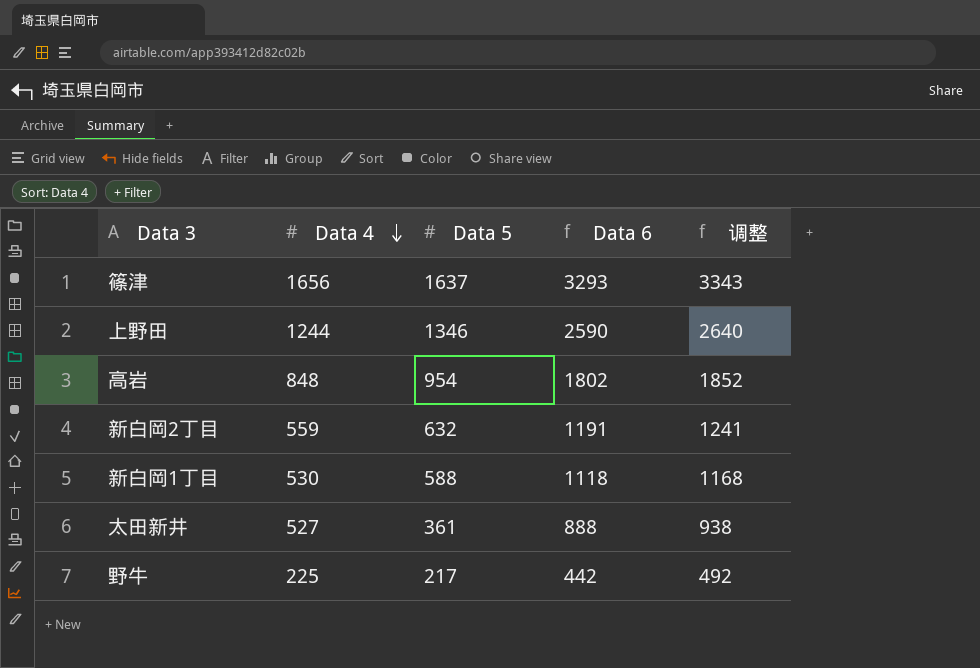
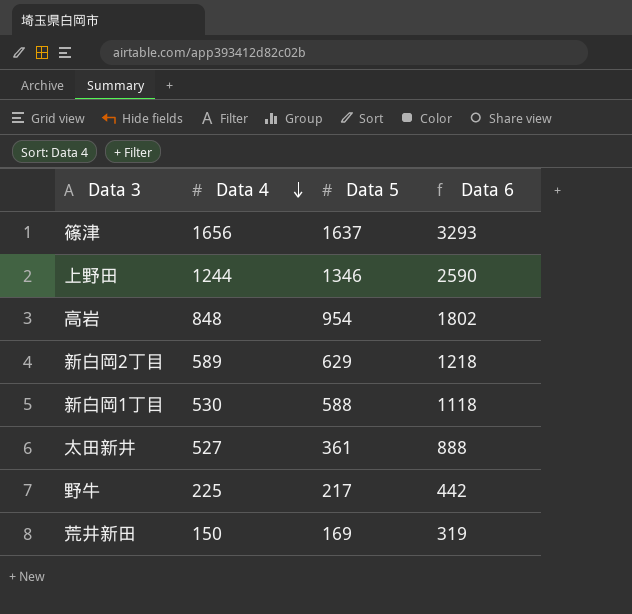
column 调整 | formula: [Data 6] + 50 -> none
新白岡2丁目 | Data 4: 559 -> 589
新白岡2丁目 | Data 5: 632 -> 629
新白岡2丁目 | Data 6: 1191 -> 1218
row 荒井新田: none -> 150 | 169 | 319

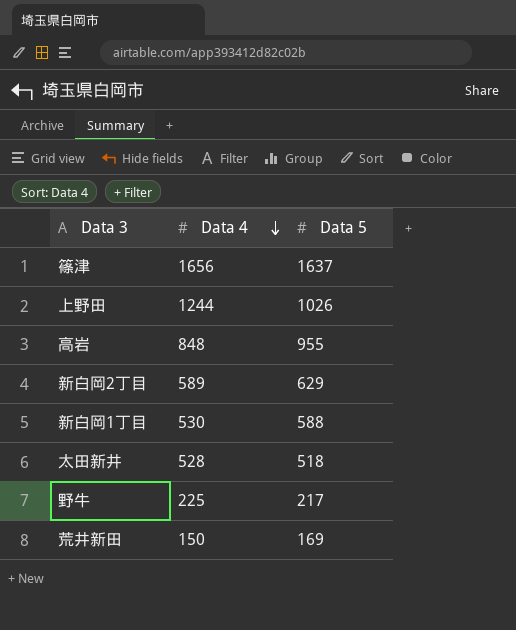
column Data 6 | formula: [Data 4] + [Data 5] -> none
上野田 | Data 5: 1346 -> 1026
高岩 | Data 5: 954 -> 955
太田新井 | Data 4: 527 -> 528
太田新井 | Data 5: 361 -> 518

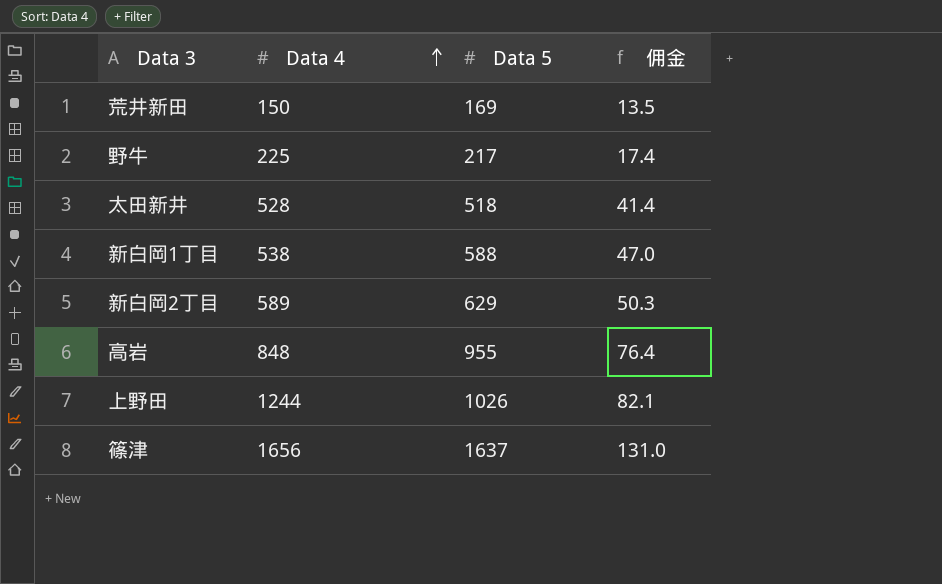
row order: Data 4 descending -> Data 4 ascending
column 佣金 | formula: none -> [Data 5] * 0.08
新白岡1丁目 | Data 4: 530 -> 538

